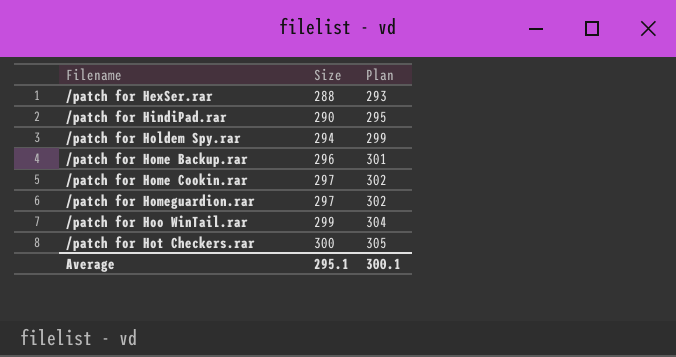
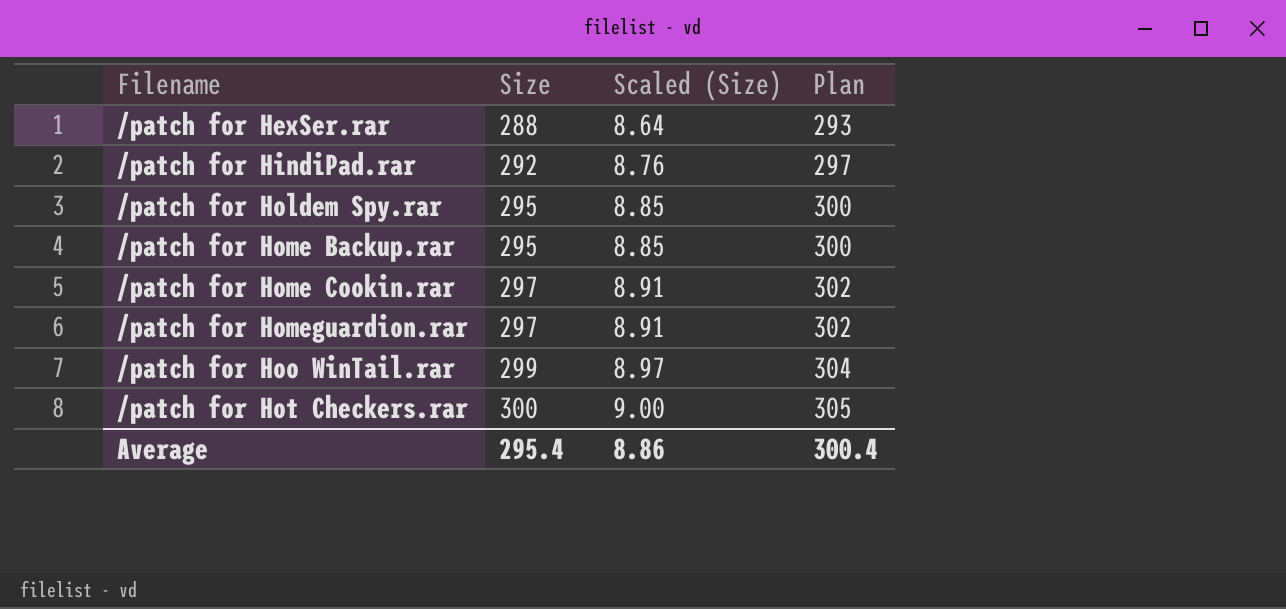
column Scaled (Size) | formula: none -> [Size] * 0.03
/patch for HindiPad.rar | Size: 290 -> 292
/patch for HindiPad.rar | Plan: 295 -> 297
/patch for Holdem Spy.rar | Size: 294 -> 295
/patch for Holdem Spy.rar | Plan: 299 -> 300
/patch for Home Backup.rar | Size: 296 -> 295
/patch for Home Backup.rar | Plan: 301 -> 300
Average | Size: 295.1 -> 295.4
Average | Plan: 300.1 -> 300.4

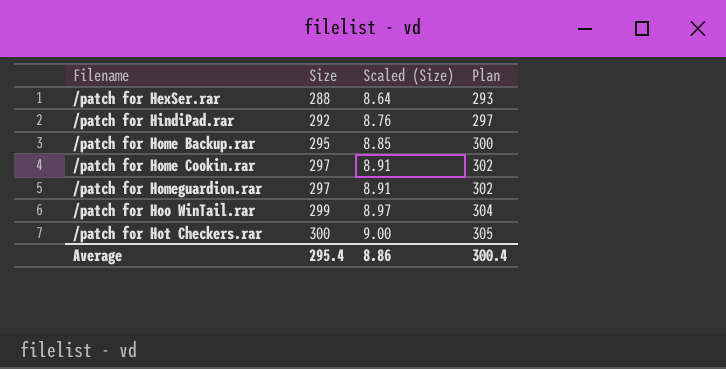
row /patch for Holdem Spy.rar: 295 | 8.85 | 300 -> none

